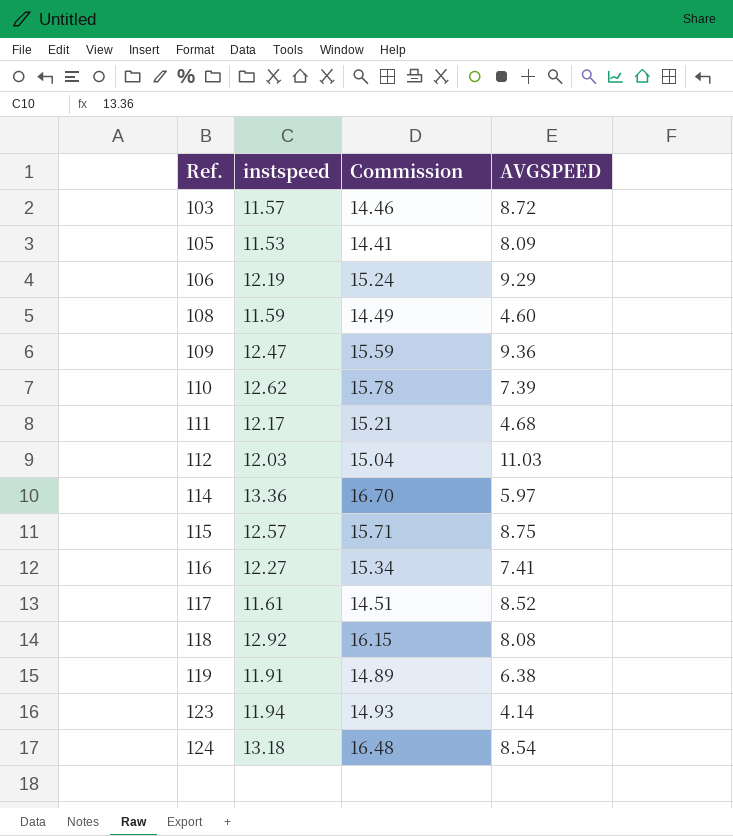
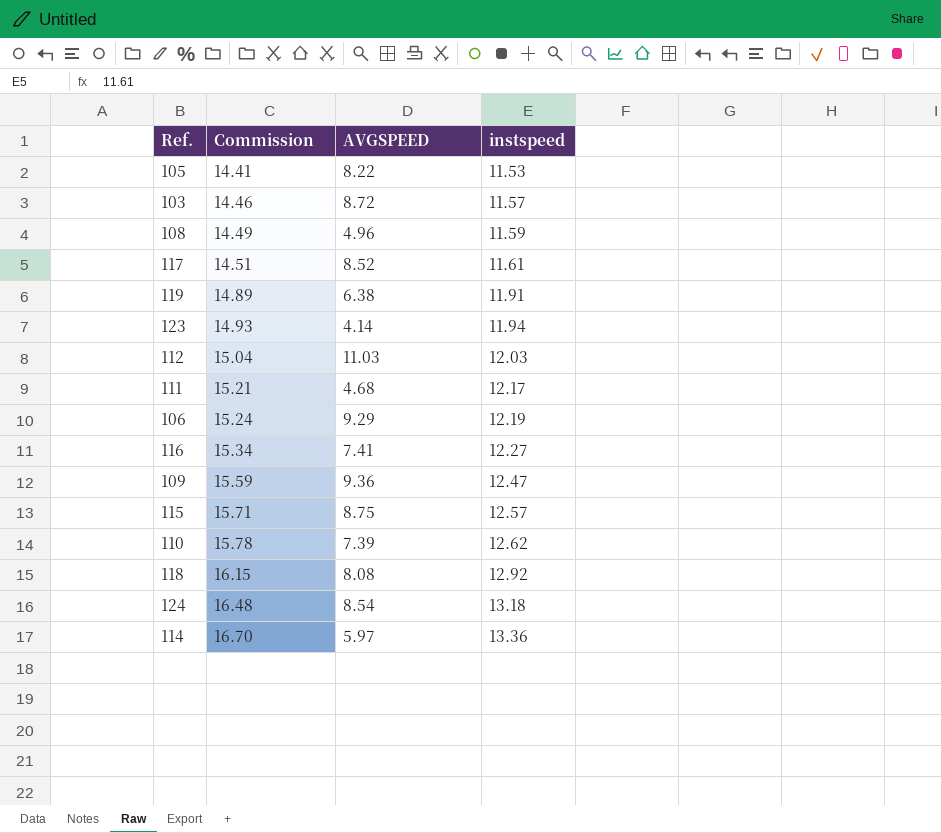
row order: Ref. ascending -> Commission ascending
column instspeed | position: 2 -> 4
105 | AVGSPEED: 8.09 -> 8.22
108 | AVGSPEED: 4.60 -> 4.96

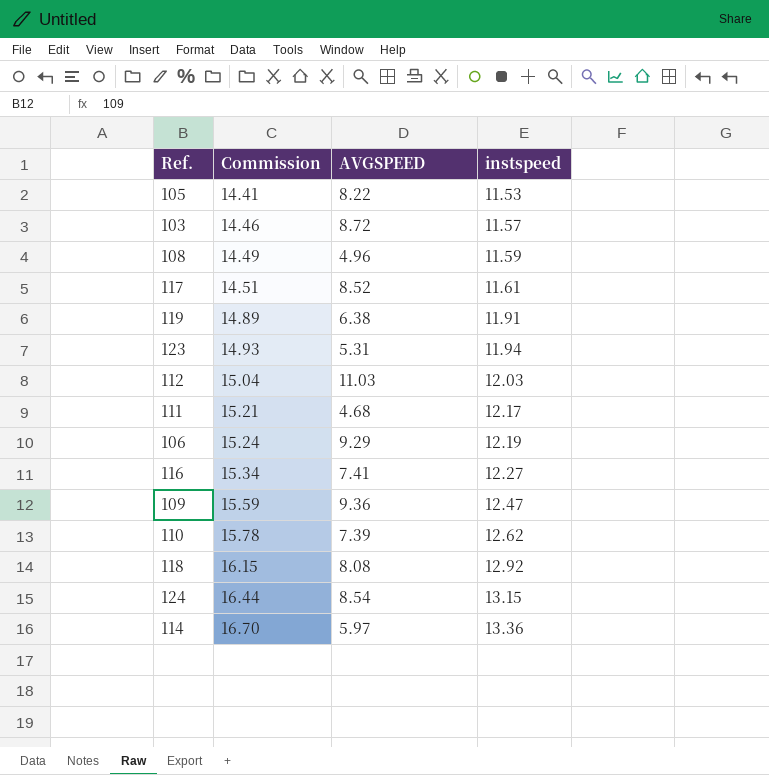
row 115: 15.71 | 8.75 | 12.57 -> none
123 | AVGSPEED: 4.14 -> 5.31
124 | Commission: 16.48 -> 16.44
124 | instspeed: 13.18 -> 13.15

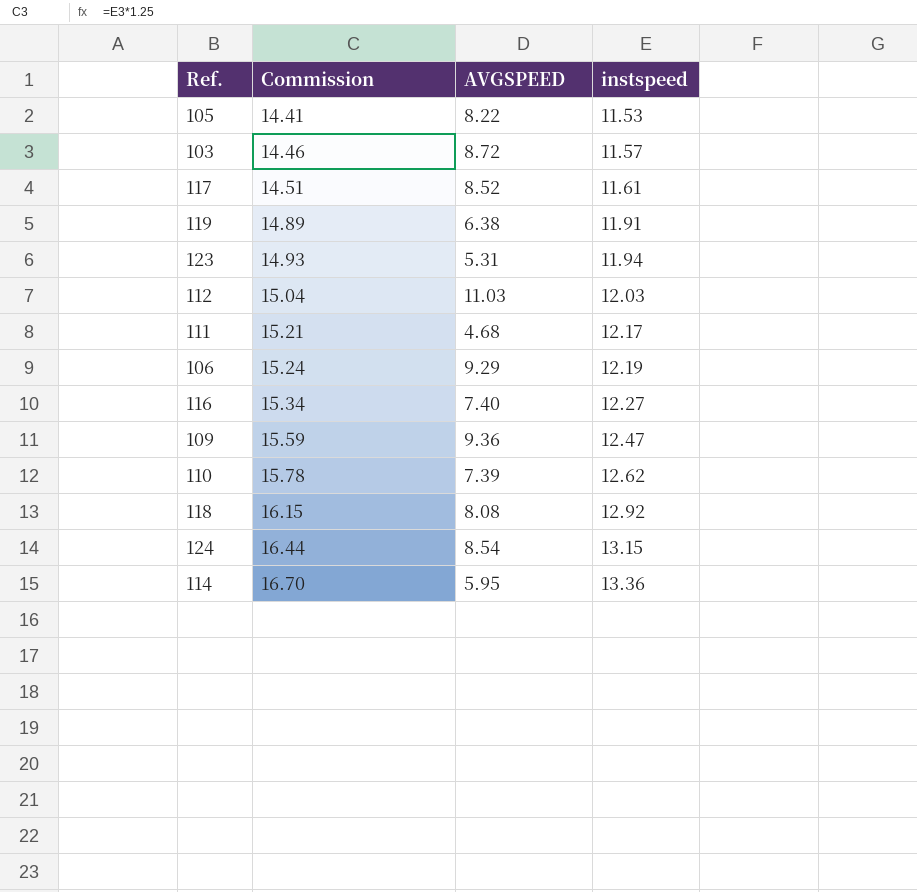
row 108: 14.49 | 4.96 | 11.59 -> none
116 | AVGSPEED: 7.41 -> 7.40
114 | AVGSPEED: 5.97 -> 5.95

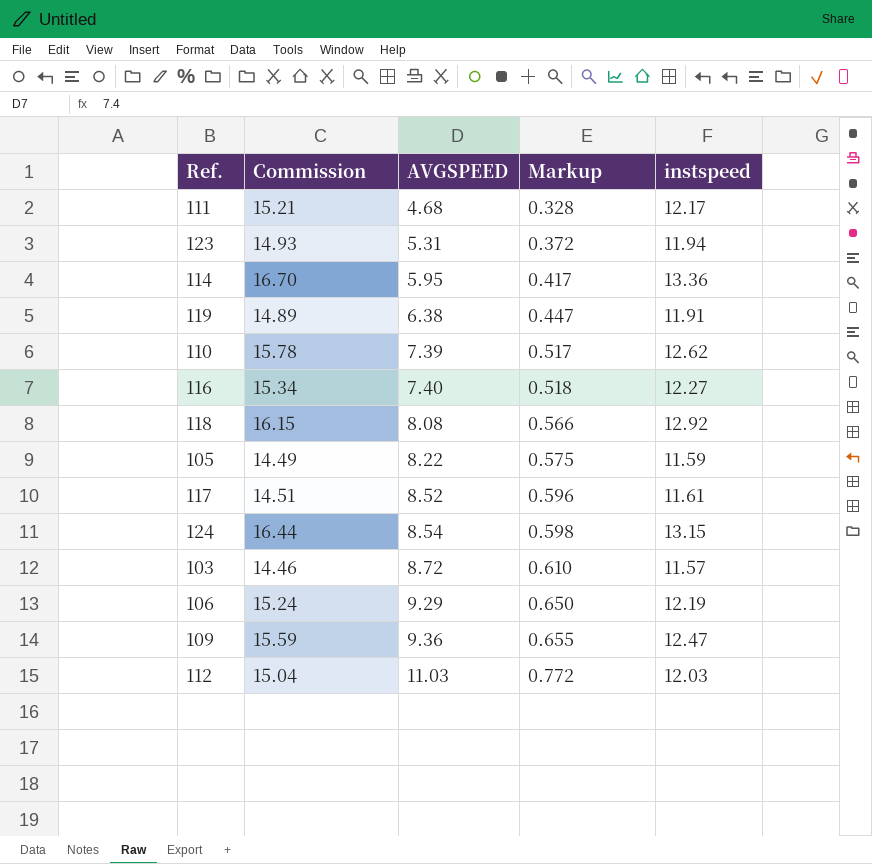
row order: Commission ascending -> AVGSPEED ascending
column Markup | formula: none -> [AVGSPEED] * 0.07
105 | Commission: 14.41 -> 14.49
105 | instspeed: 11.53 -> 11.59

